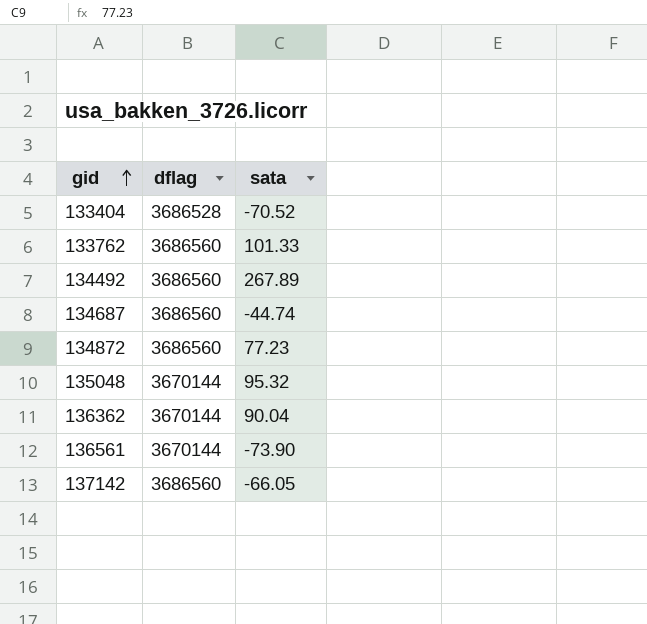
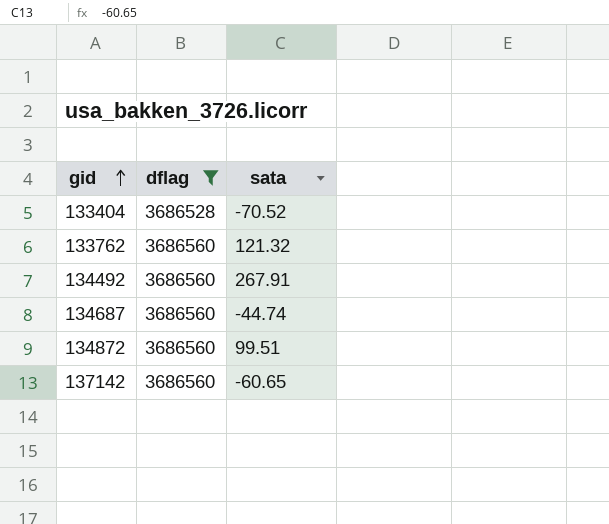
filter: none -> dflag != 3670144
133762 | sata: 101.33 -> 121.32
134492 | sata: 267.89 -> 267.91
134872 | sata: 77.23 -> 99.51
137142 | sata: -66.05 -> -60.65

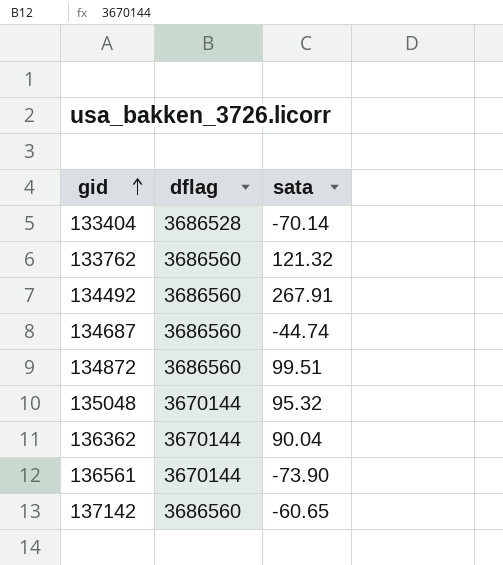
filter: dflag != 3670144 -> none
133404 | sata: -70.52 -> -70.14

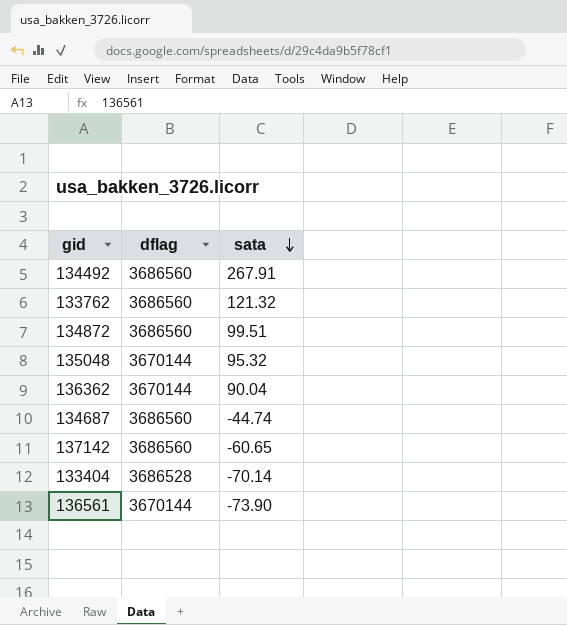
row order: gid ascending -> sata descending

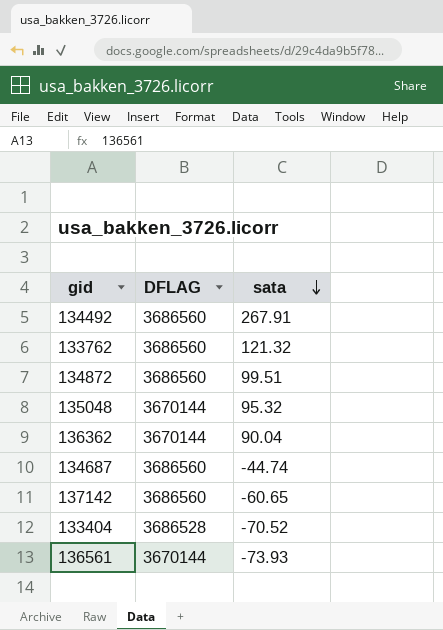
column name: dflag -> DFLAG
133404 | sata: -70.14 -> -70.52
136561 | sata: -73.90 -> -73.93

